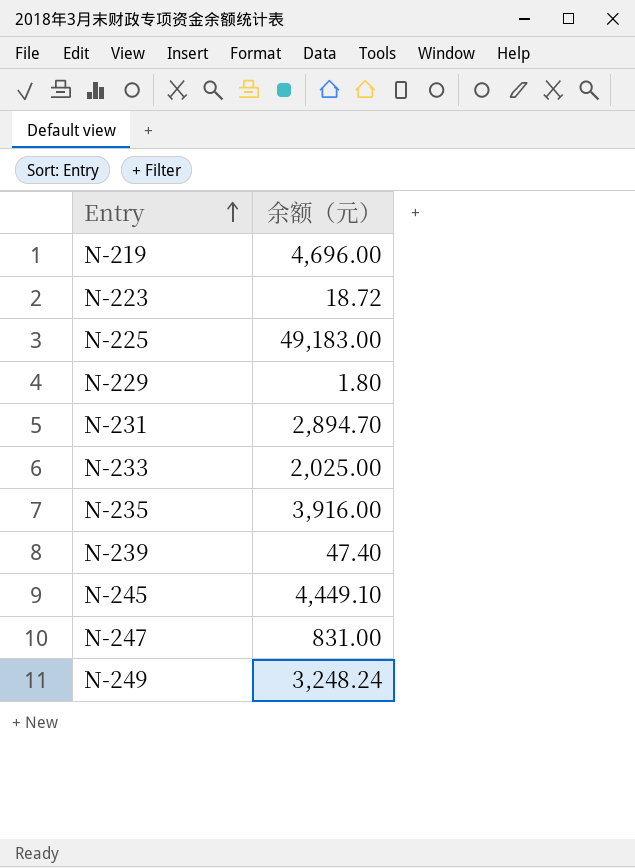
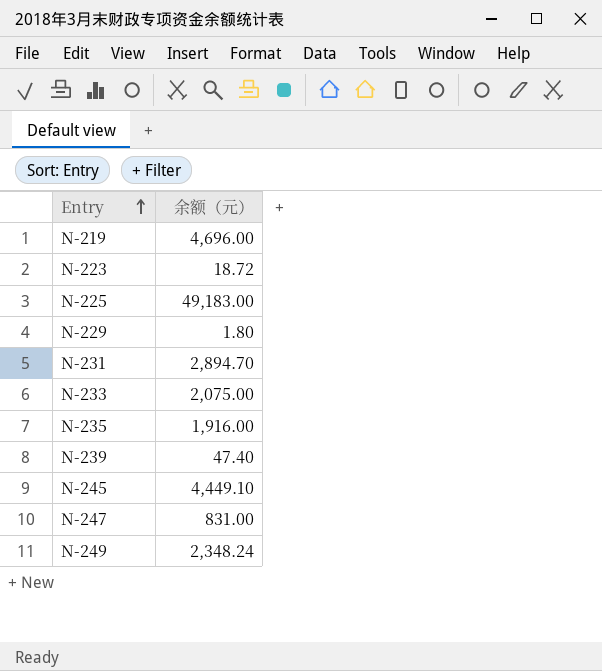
N-233 | 余额（元）: 2,025.00 -> 2,075.00
N-235 | 余额（元）: 3,916.00 -> 1,916.00
N-249 | 余额（元）: 3,248.24 -> 2,348.24

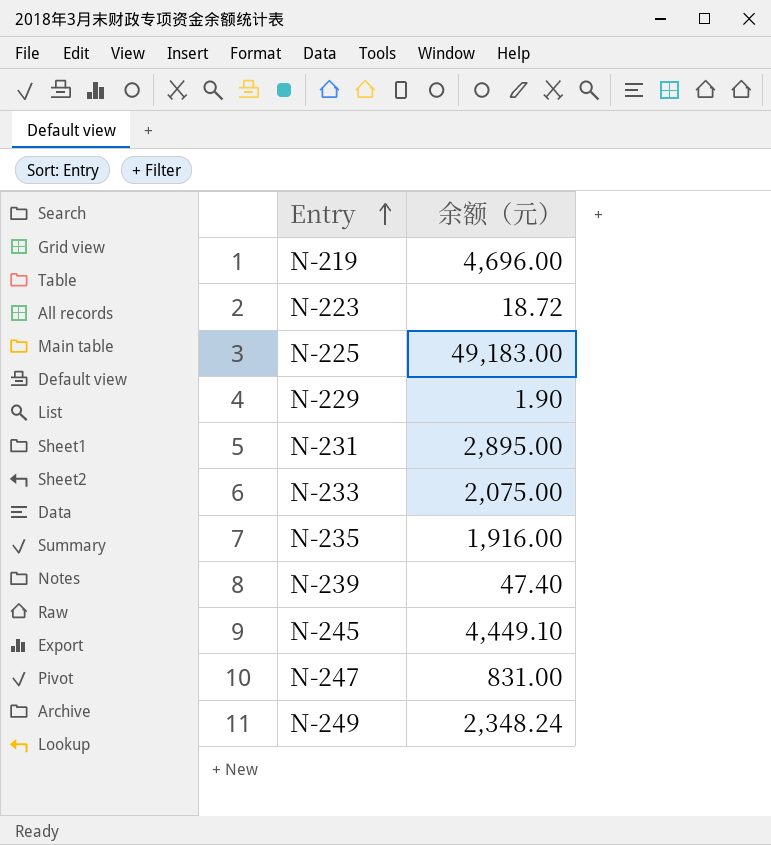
N-229 | 余额（元）: 1.80 -> 1.90
N-231 | 余额（元）: 2,894.70 -> 2,895.00

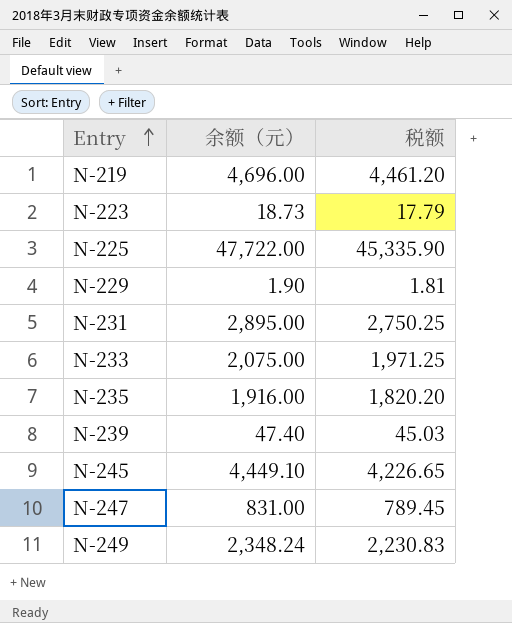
column 税额 | formula: none -> [余额（元）] * 0.95
N-223 | 余额（元）: 18.72 -> 18.73
N-225 | 余额（元）: 49,183.00 -> 47,722.00

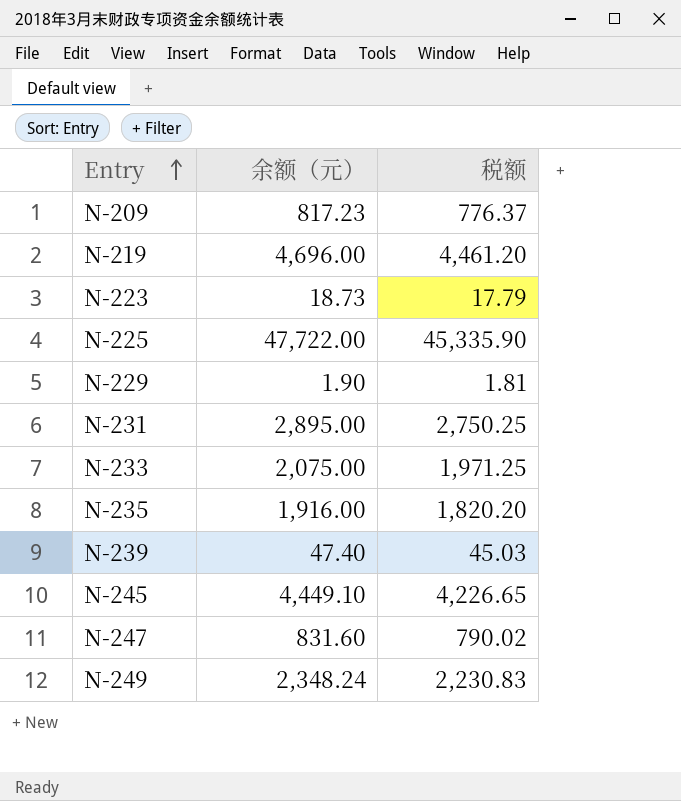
row N-209: none -> 817.23 | 776.37
N-247 | 余额（元）: 831.00 -> 831.60
N-247 | 税额: 789.45 -> 790.02

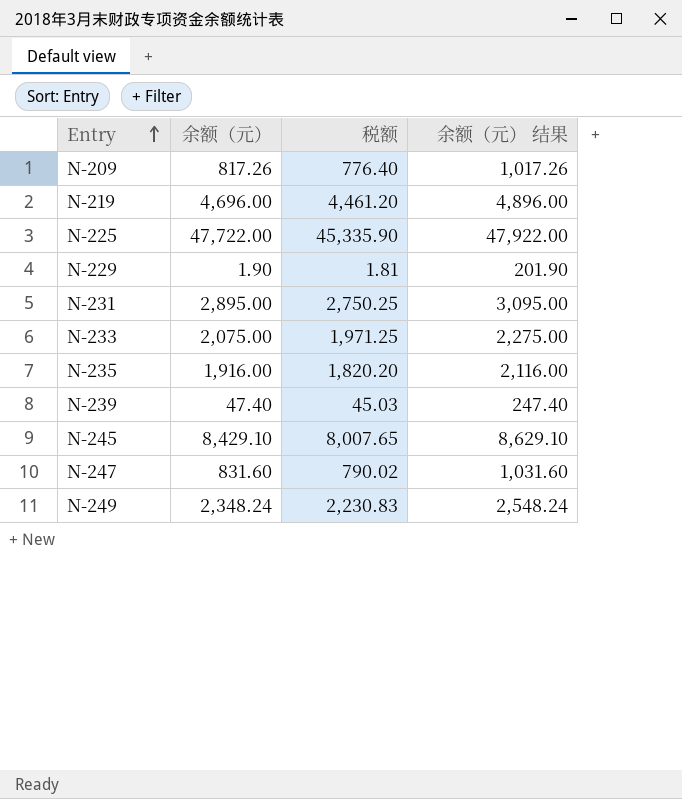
column 余额（元） 结果 | formula: none -> [余额（元）] + 200
row N-223: 18.73 | 17.79 -> none
N-209 | 余额（元）: 817.23 -> 817.26
N-209 | 税额: 776.37 -> 776.40
N-245 | 余额（元）: 4,449.10 -> 8,429.10
N-245 | 税额: 4,226.65 -> 8,007.65

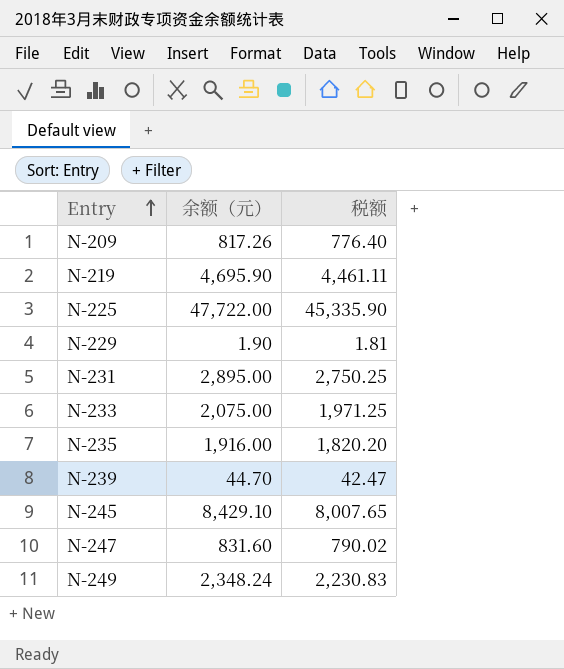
column 余额（元） 结果 | formula: [余额（元）] + 200 -> none
N-219 | 余额（元）: 4,696.00 -> 4,695.90
N-219 | 税额: 4,461.20 -> 4,461.11
N-239 | 余额（元）: 47.40 -> 44.70
N-239 | 税额: 45.03 -> 42.47

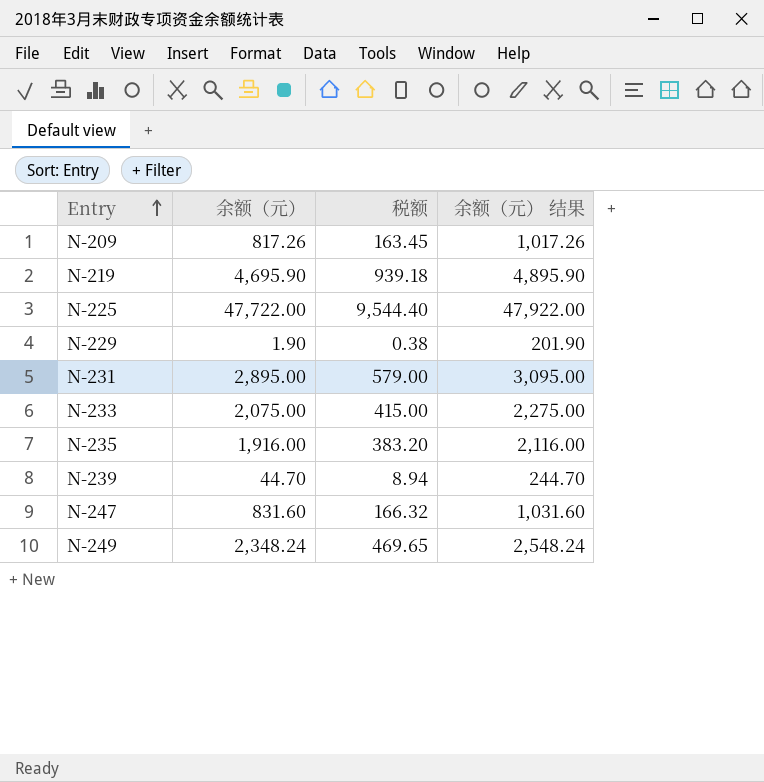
column 税额 | formula: [余额（元）] * 0.95 -> [余额（元）] * 0.2
column 余额（元） 结果 | formula: none -> [余额（元）] + 200
row N-245: 8,429.10 | 8,007.65 -> none

